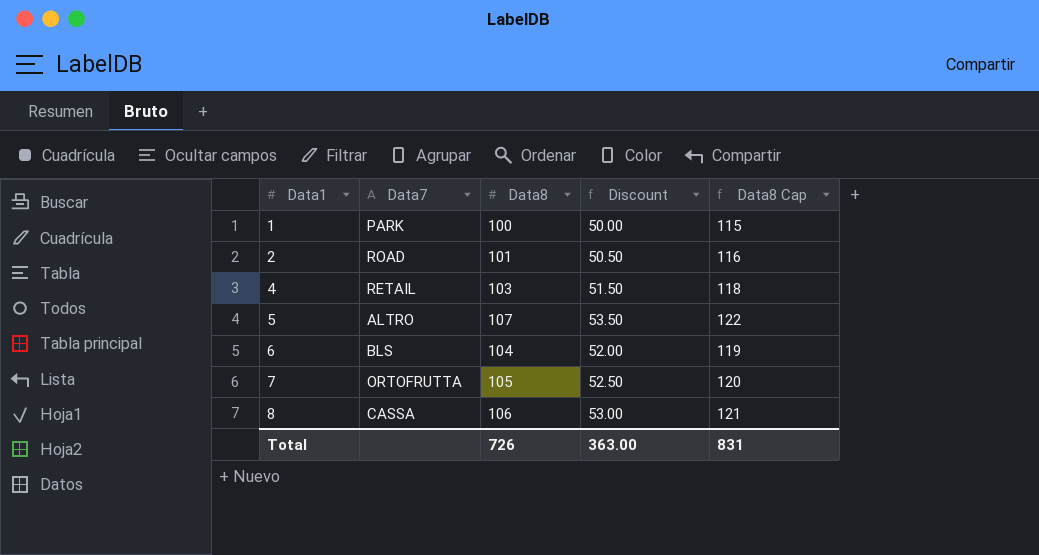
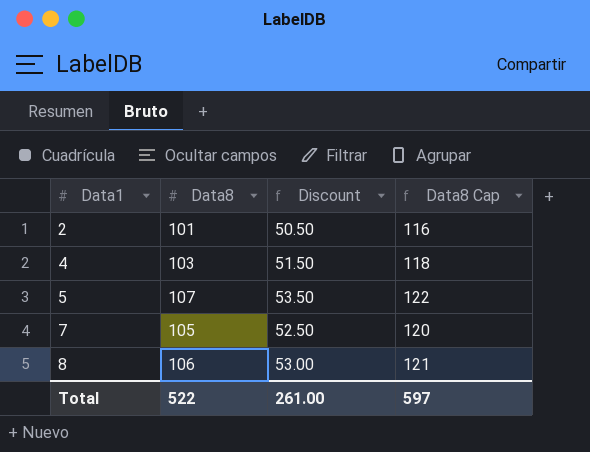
column Data7 | position: 2 -> none
row 1: PARK | 100 | 50.00 | 115 -> none
row 6: BLS | 104 | 52.00 | 119 -> none
Total | Data8: 726 -> 522
Total | Discount: 363.00 -> 261.00
Total | Data8 Cap: 831 -> 597

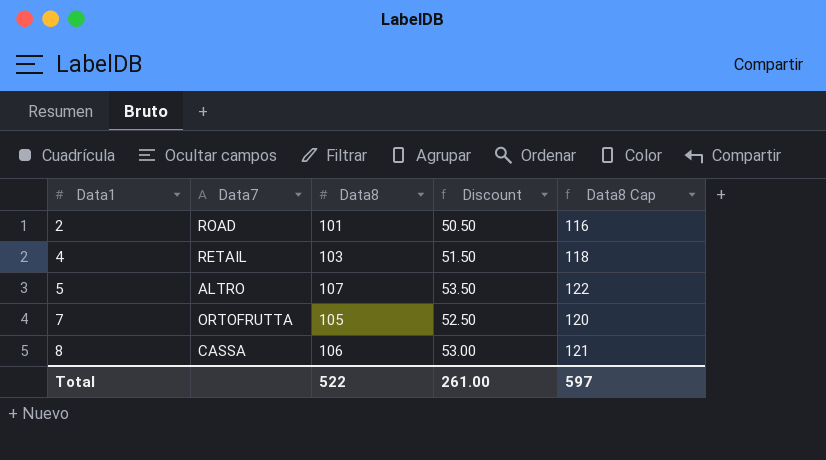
column Data7 | position: none -> 2

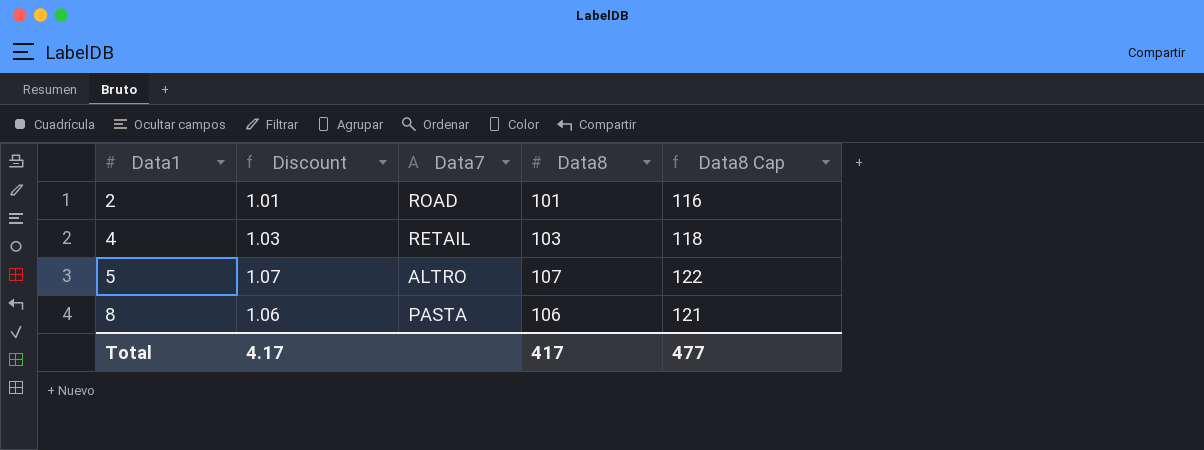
column Discount | formula: [Data8] * 0.5 -> [Data8] * 0.01
column Discount | position: 4 -> 2
row 7: ORTOFRUTTA | 105 | 52.50 | 120 -> none
8 | Data7: CASSA -> PASTA
Total | Discount: 261.00 -> 4.17
Total | Data8: 522 -> 417
Total | Data8 Cap: 597 -> 477

